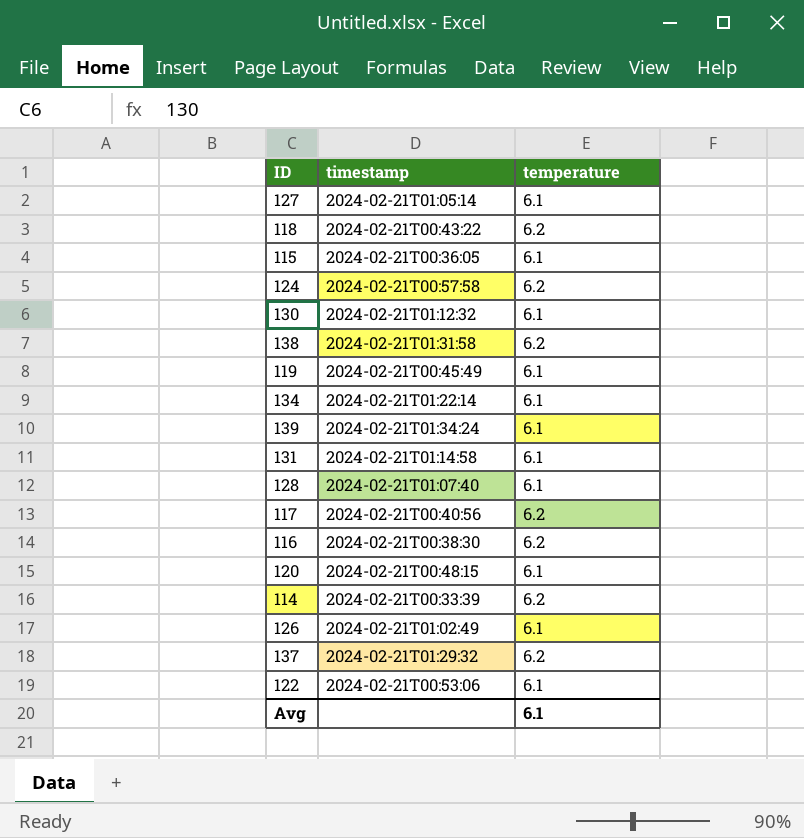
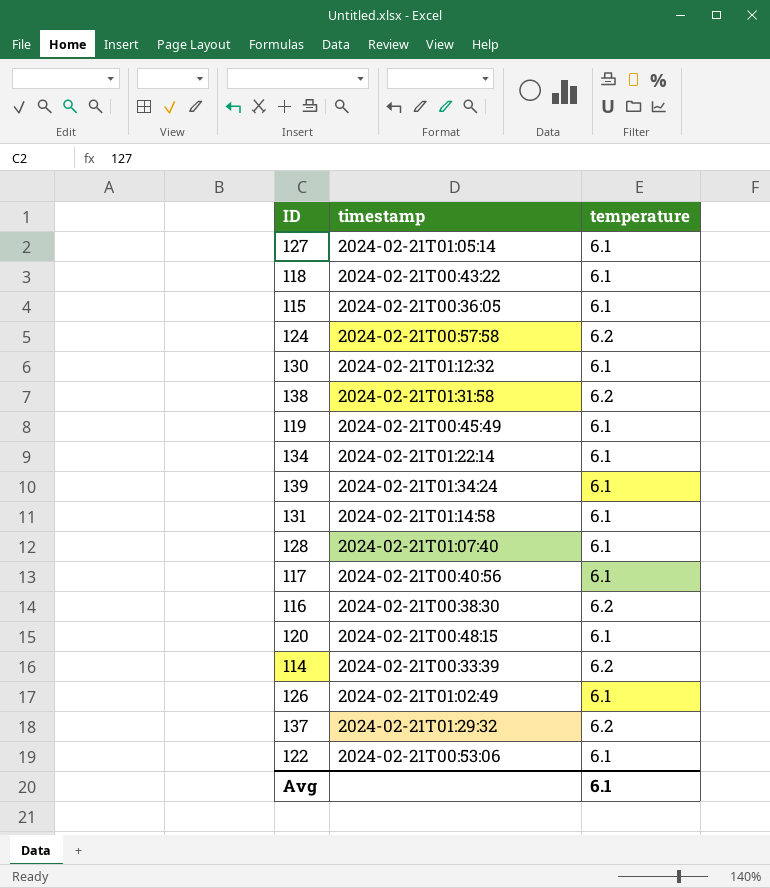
118 | temperature: 6.2 -> 6.1
117 | temperature: 6.2 -> 6.1

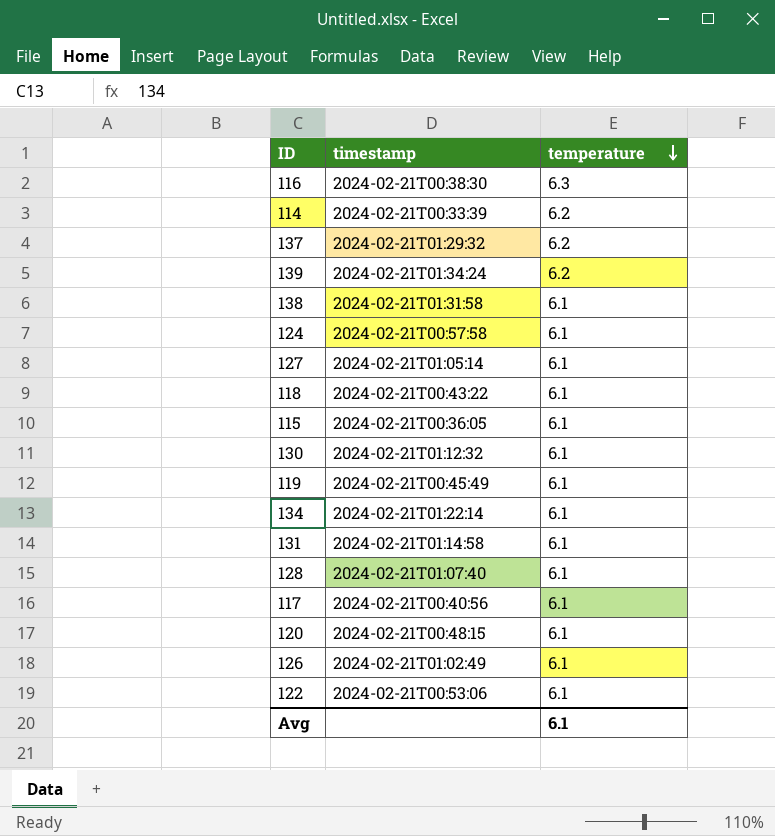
row order: none -> temperature descending
116 | temperature: 6.2 -> 6.3
139 | temperature: 6.1 -> 6.2
138 | temperature: 6.2 -> 6.1
124 | temperature: 6.2 -> 6.1

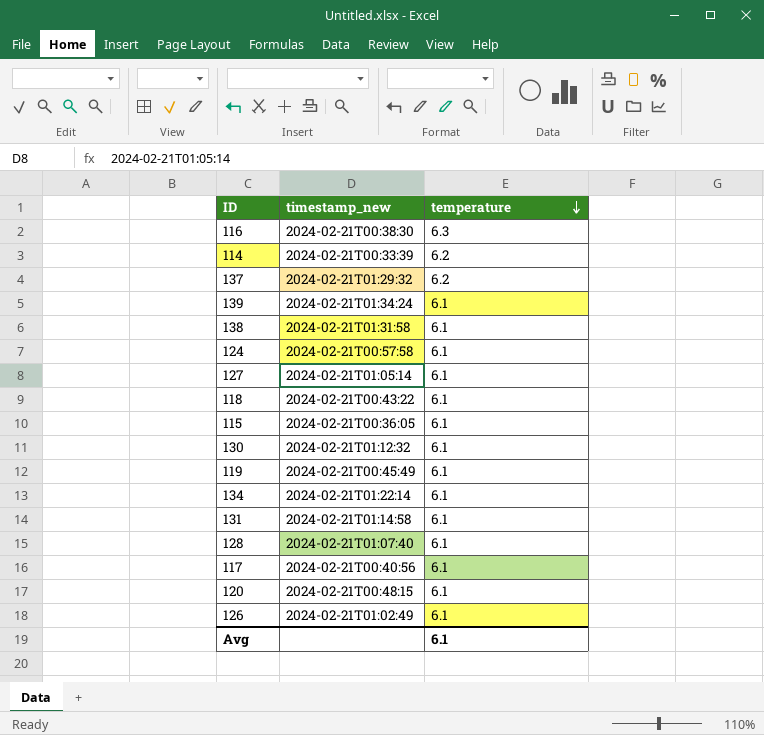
column name: timestamp -> timestamp_new
row 122: 2024-02-21T00:53:06 | 6.1 -> none
139 | temperature: 6.2 -> 6.1

